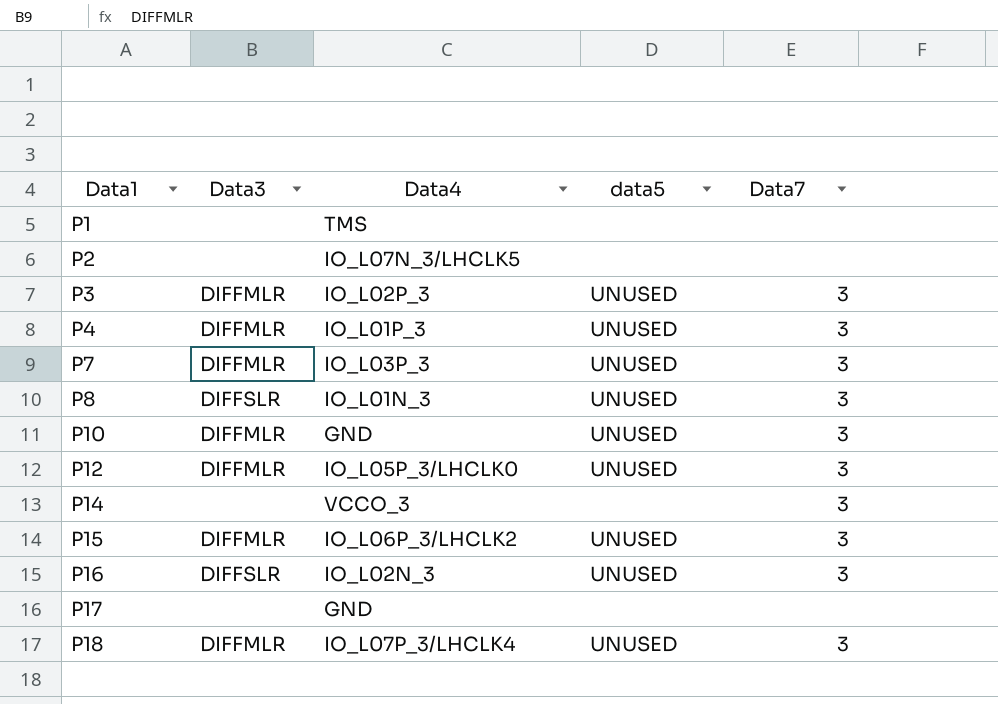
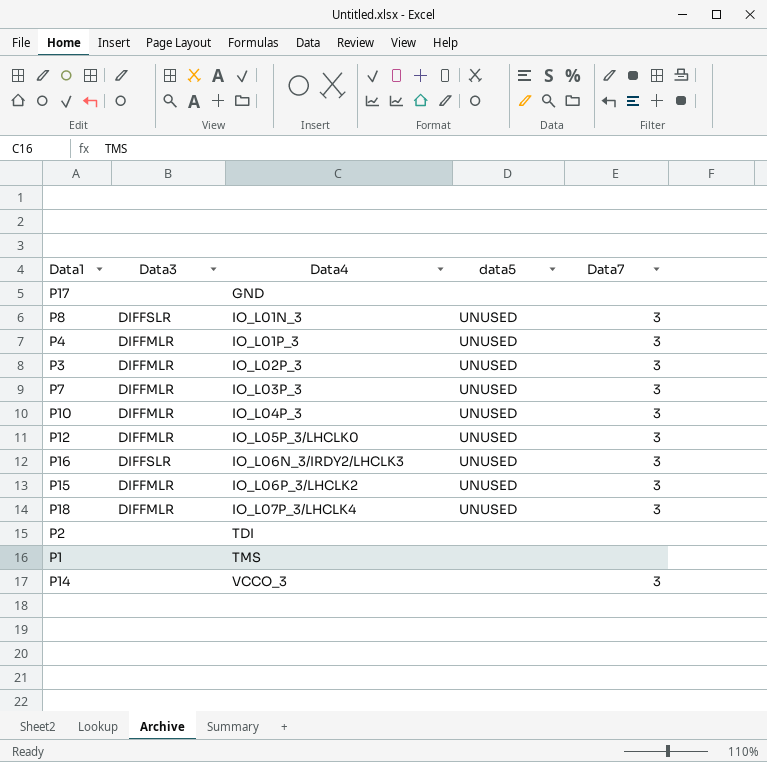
row order: Data1 ascending -> Data4 ascending
P10 | Data4: GND -> IO_L04P_3
P16 | Data4: IO_L02N_3 -> IO_L06N_3/IRDY2/LHCLK3
P2 | Data4: IO_L07N_3/LHCLK5 -> TDI

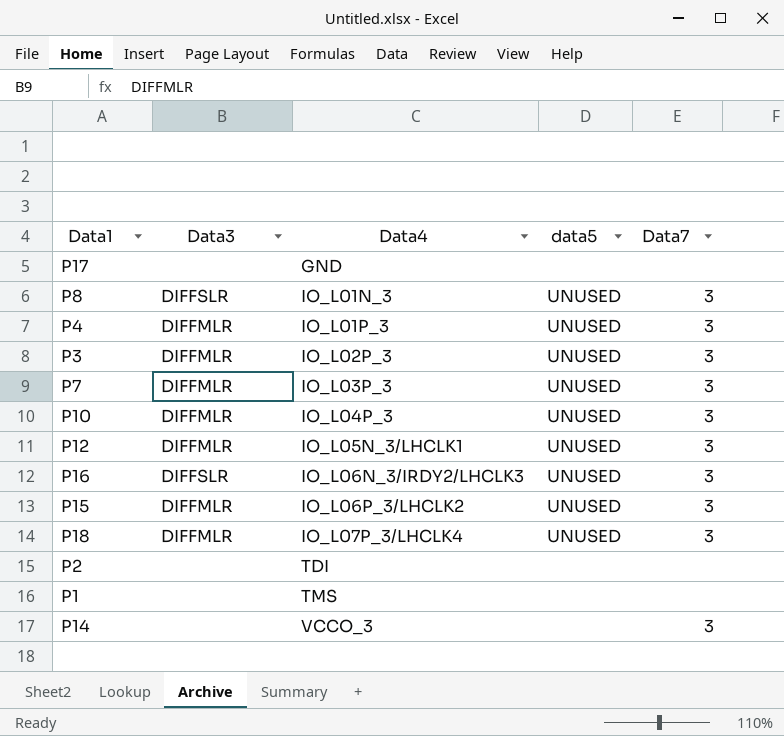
P12 | Data4: IO_L05P_3/LHCLK0 -> IO_L05N_3/LHCLK1

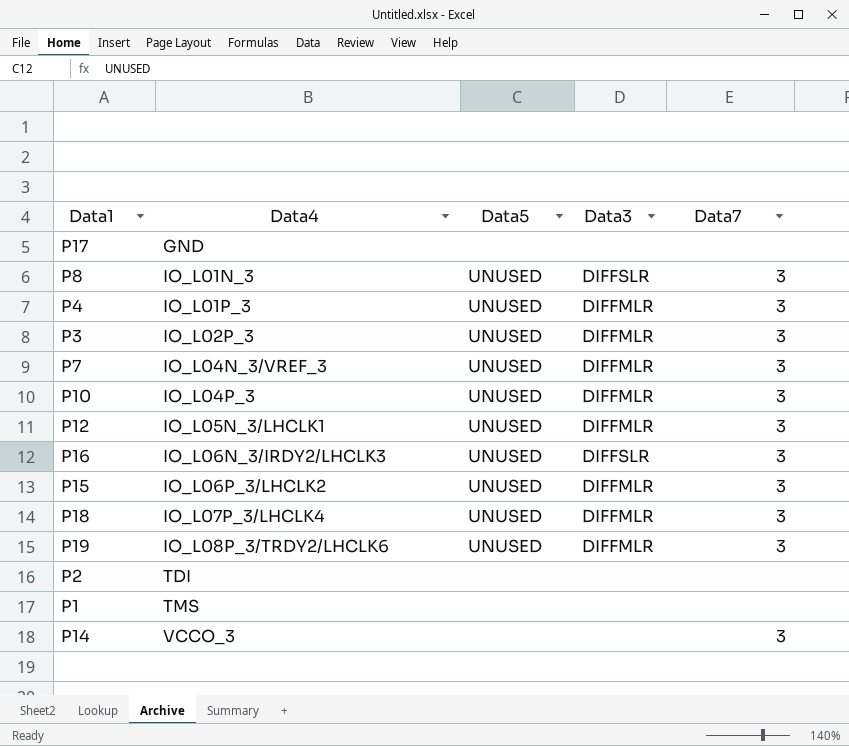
column name: data5 -> Data5
column Data3 | position: 2 -> 4
P7 | Data4: IO_L03P_3 -> IO_L04N_3/VREF_3
row P19: none -> IO_L08P_3/TRDY2/LHCLK6 | UNUSED | DIFFMLR | 3

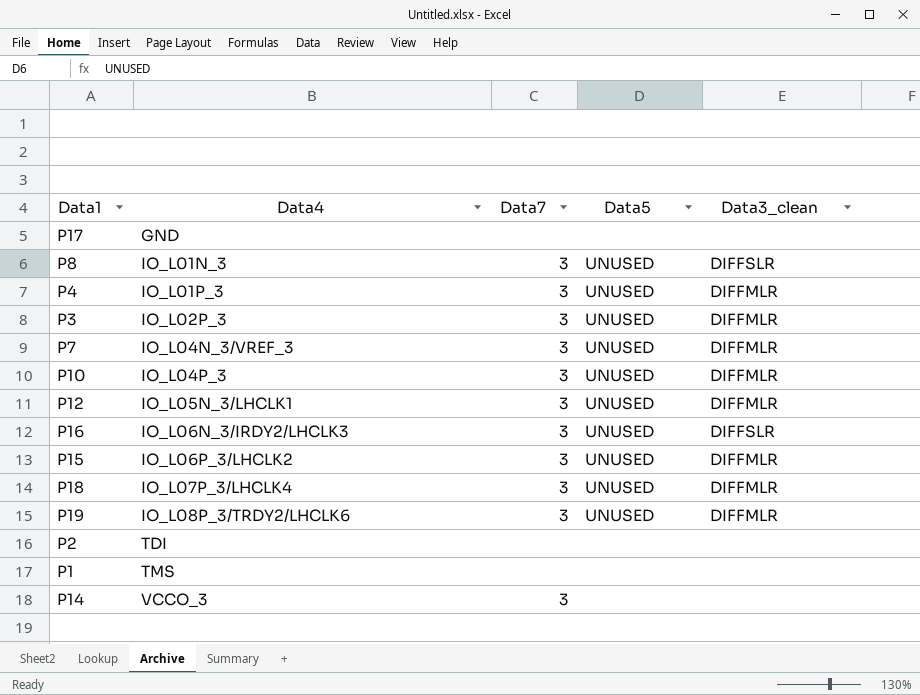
column Data7 | position: 5 -> 3
column name: Data3 -> Data3_clean

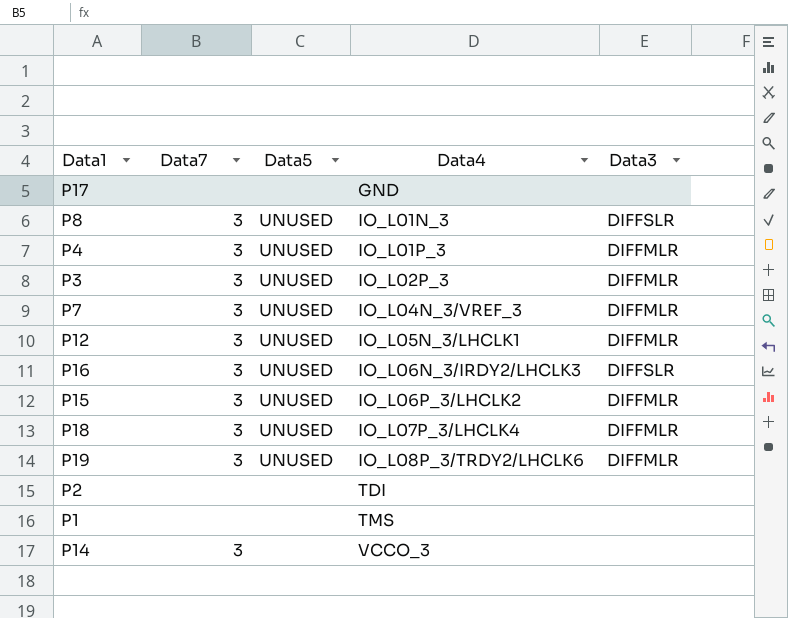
column Data4 | position: 2 -> 4
column name: Data3_clean -> Data3
row P10: IO_L04P_3 | 3 | UNUSED | DIFFMLR -> none

